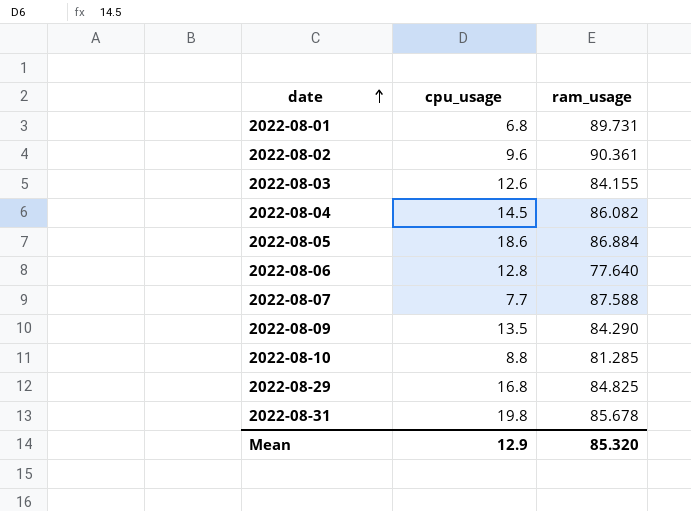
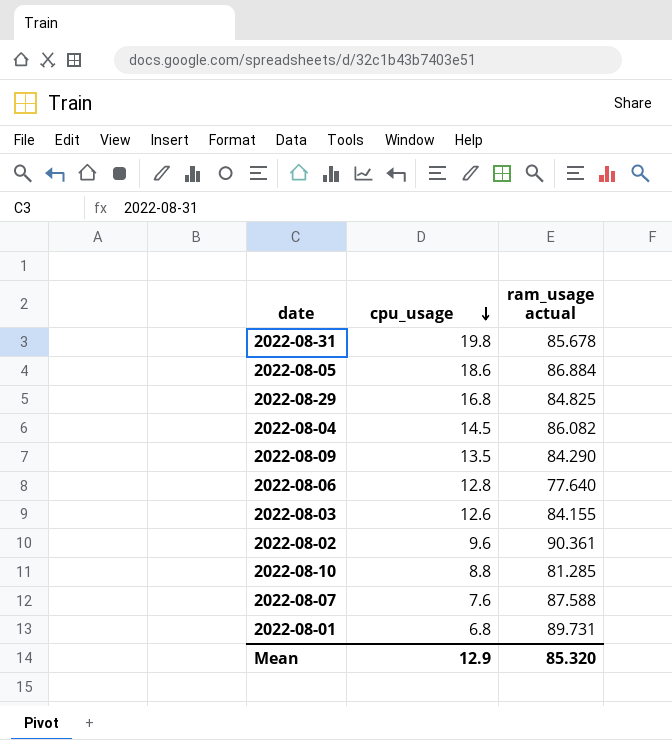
row order: date ascending -> cpu_usage descending
column name: ram_usage -> ram_usage actual
2022-08-07 | cpu_usage: 7.7 -> 7.6

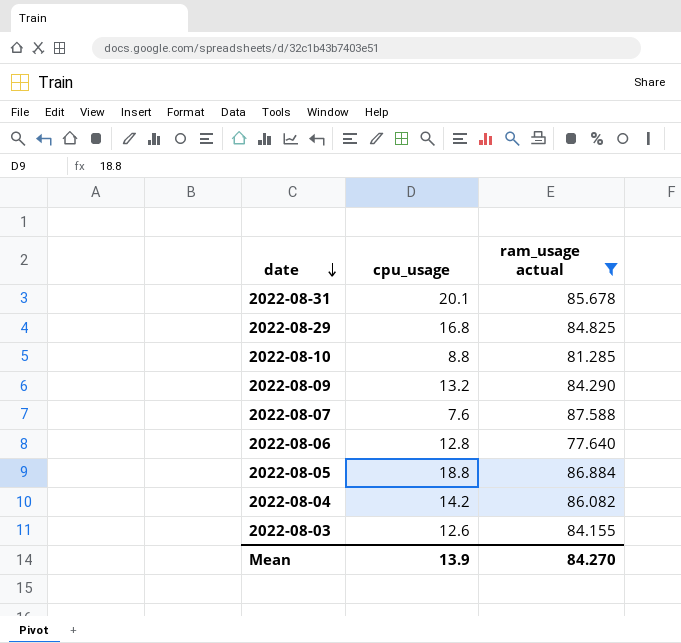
filter: none -> ram_usage actual <= 87.588
row order: cpu_usage descending -> date descending
2022-08-31 | cpu_usage: 19.8 -> 20.1
2022-08-09 | cpu_usage: 13.5 -> 13.2
2022-08-05 | cpu_usage: 18.6 -> 18.8
2022-08-04 | cpu_usage: 14.5 -> 14.2
Mean | cpu_usage: 12.9 -> 13.9
Mean | ram_usage actual: 85.320 -> 84.270

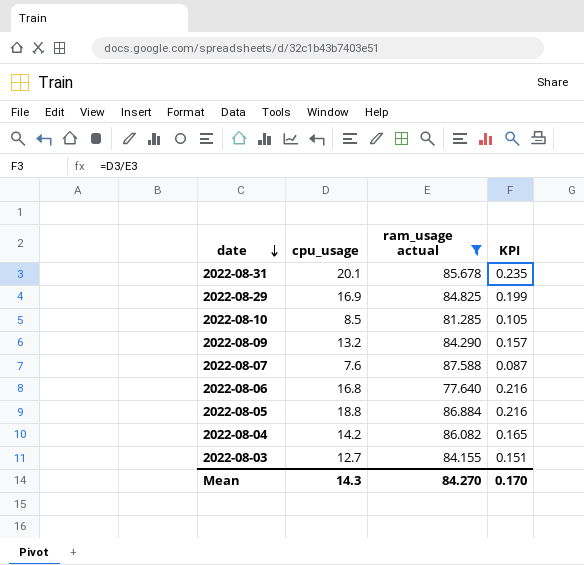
column KPI | formula: none -> [cpu_usage] / [ram_usage actual]
2022-08-29 | cpu_usage: 16.8 -> 16.9
2022-08-10 | cpu_usage: 8.8 -> 8.5
2022-08-06 | cpu_usage: 12.8 -> 16.8
2022-08-03 | cpu_usage: 12.6 -> 12.7
Mean | cpu_usage: 13.9 -> 14.3

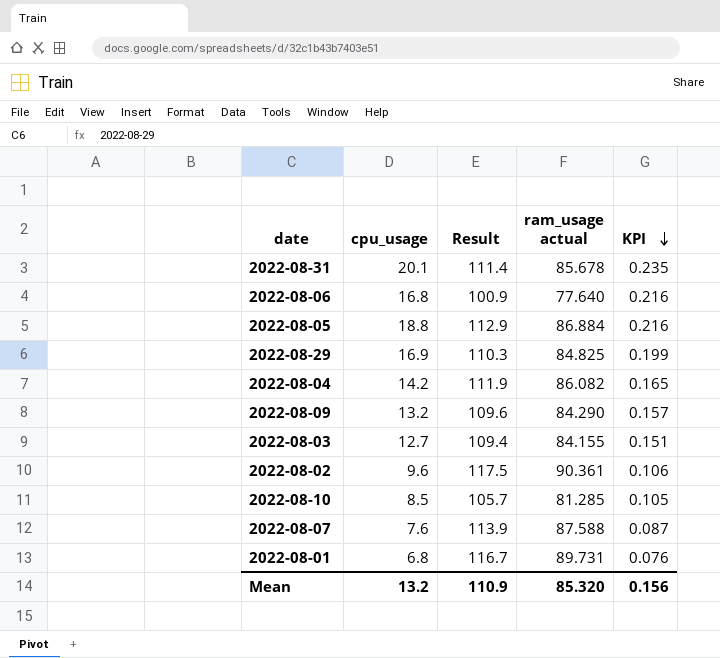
filter: ram_usage actual <= 87.588 -> none
row order: date descending -> KPI descending
column Result | formula: none -> [ram_usage actual] * 1.3
Mean | cpu_usage: 14.3 -> 13.2
Mean | ram_usage actual: 84.270 -> 85.320
Mean | KPI: 0.170 -> 0.156

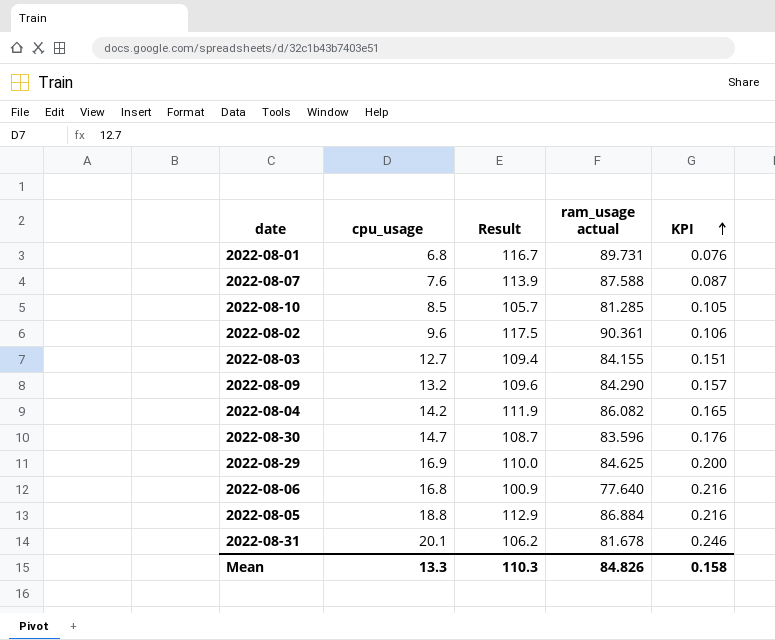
row order: KPI descending -> KPI ascending
row 2022-08-30: none -> 14.7 | 108.7 | 83.596 | 0.176
2022-08-29 | Result: 110.3 -> 110.0
2022-08-29 | ram_usage actual: 84.825 -> 84.625
2022-08-29 | KPI: 0.199 -> 0.200
2022-08-31 | Result: 111.4 -> 106.2
2022-08-31 | ram_usage actual: 85.678 -> 81.678
2022-08-31 | KPI: 0.235 -> 0.246
Mean | cpu_usage: 13.2 -> 13.3
Mean | Result: 110.9 -> 110.3
Mean | ram_usage actual: 85.320 -> 84.826
Mean | KPI: 0.156 -> 0.158

